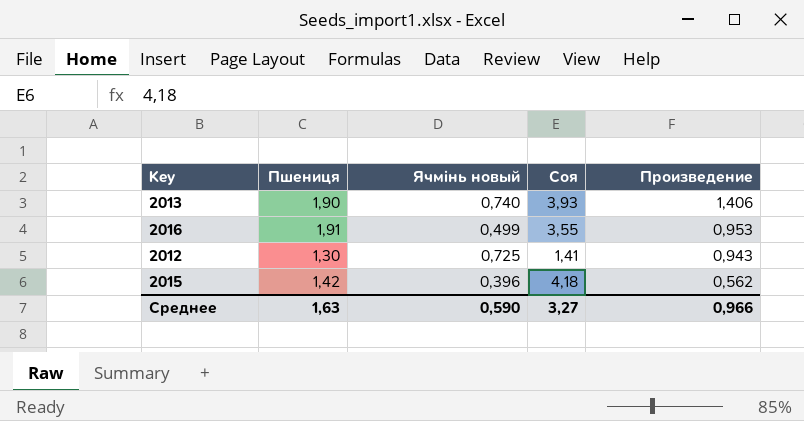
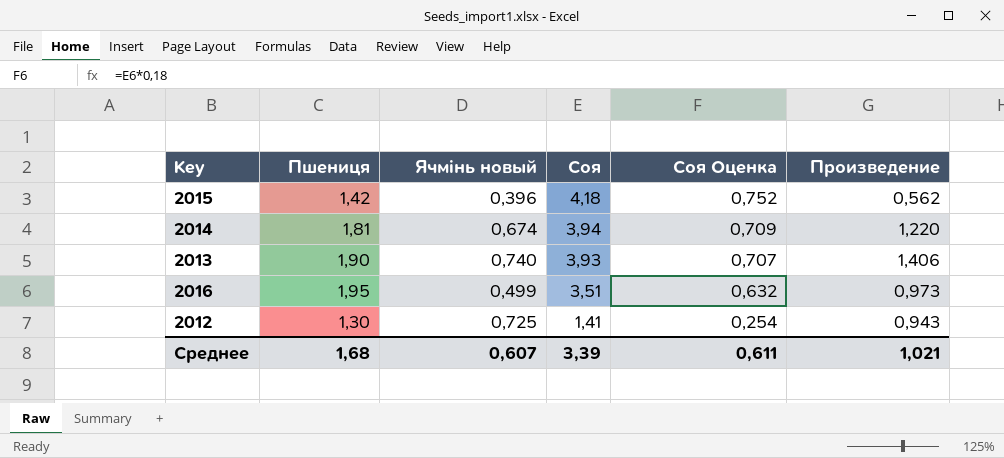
row order: Произведение descending -> Соя descending
column Соя Оценка | formula: none -> [Соя] * 0,18
row 2014: none -> 1,81 | 0,674 | 3,94 | 0,709 | 1,220
2016 | Пшениця: 1,91 -> 1,95
2016 | Соя: 3,55 -> 3,51
2016 | Произведение: 0,953 -> 0,973
Среднее | Пшениця: 1,63 -> 1,68
Среднее | Ячмінь новый: 0,590 -> 0,607
Среднее | Соя: 3,27 -> 3,39
Среднее | Произведение: 0,966 -> 1,021

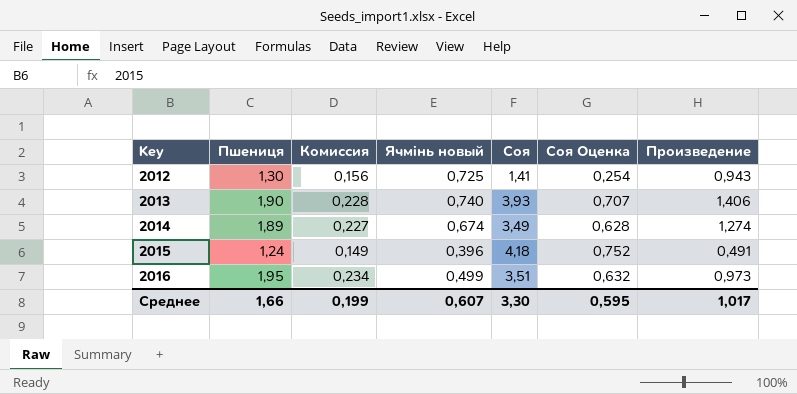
row order: Соя descending -> Key ascending
column Комиссия | formula: none -> [Пшениця] * 0,12
2014 | Пшениця: 1,81 -> 1,89
2014 | Соя: 3,94 -> 3,49
2014 | Соя Оценка: 0,709 -> 0,628
2014 | Произведение: 1,220 -> 1,274
2015 | Пшениця: 1,42 -> 1,24
2015 | Произведение: 0,562 -> 0,491
Среднее | Пшениця: 1,68 -> 1,66
Среднее | Соя: 3,39 -> 3,30
Среднее | Соя Оценка: 0,611 -> 0,595
Среднее | Произведение: 1,021 -> 1,017

